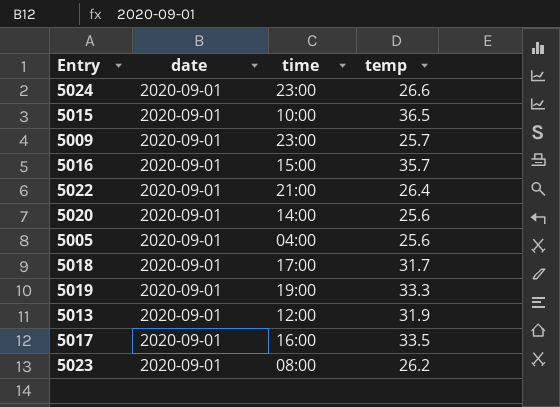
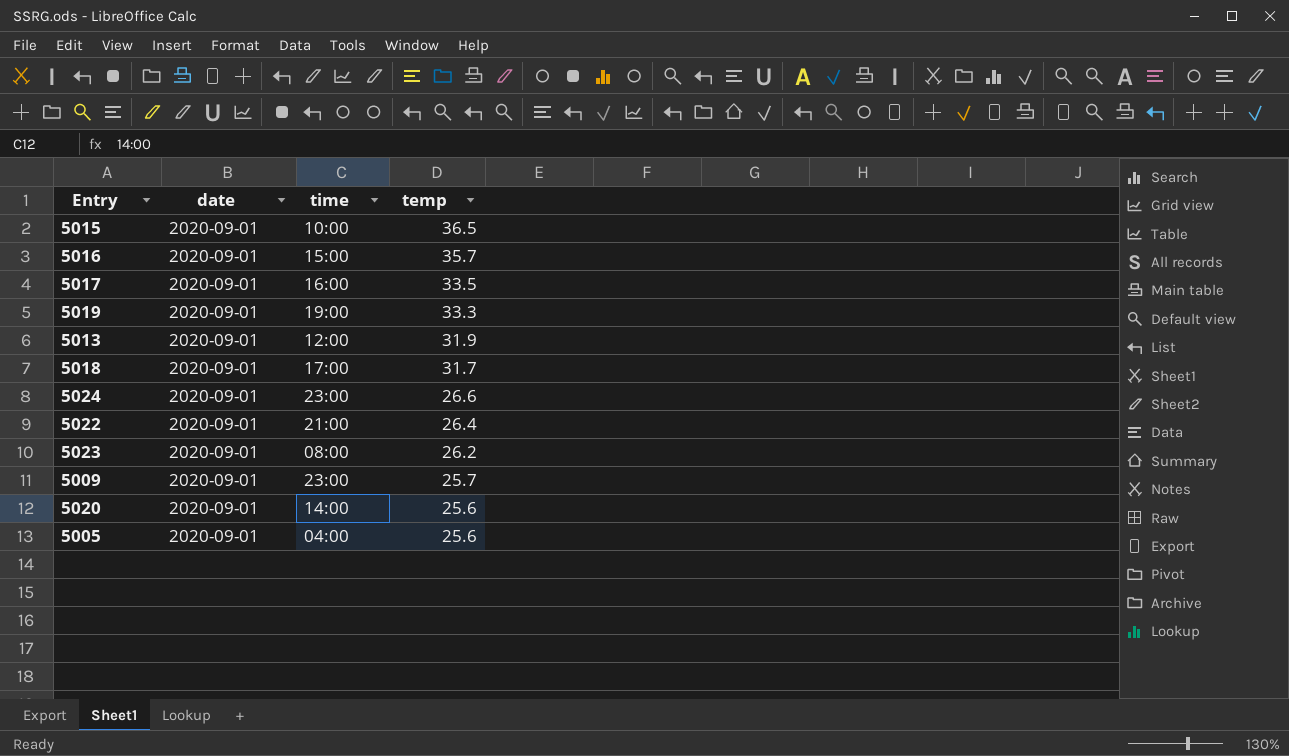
row order: none -> temp descending

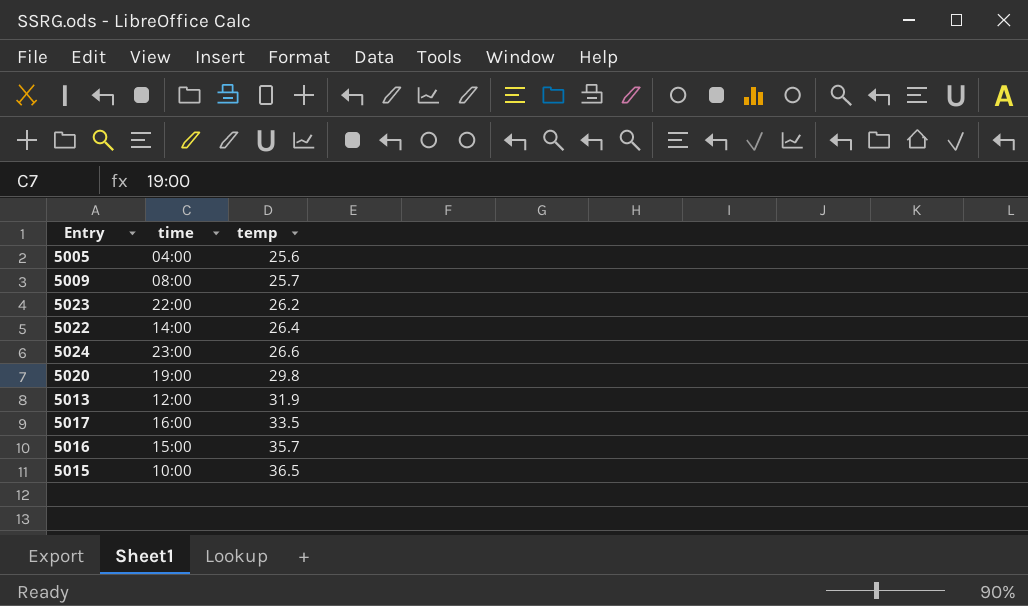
row order: temp descending -> temp ascending
column date | position: 2 -> none
row 5019: 2020-09-01 | 19:00 | 33.3 -> none
row 5018: 2020-09-01 | 17:00 | 31.7 -> none
5009 | time: 23:00 -> 08:00
5023 | time: 08:00 -> 22:00
5022 | time: 21:00 -> 14:00
5020 | time: 14:00 -> 19:00
5020 | temp: 25.6 -> 29.8

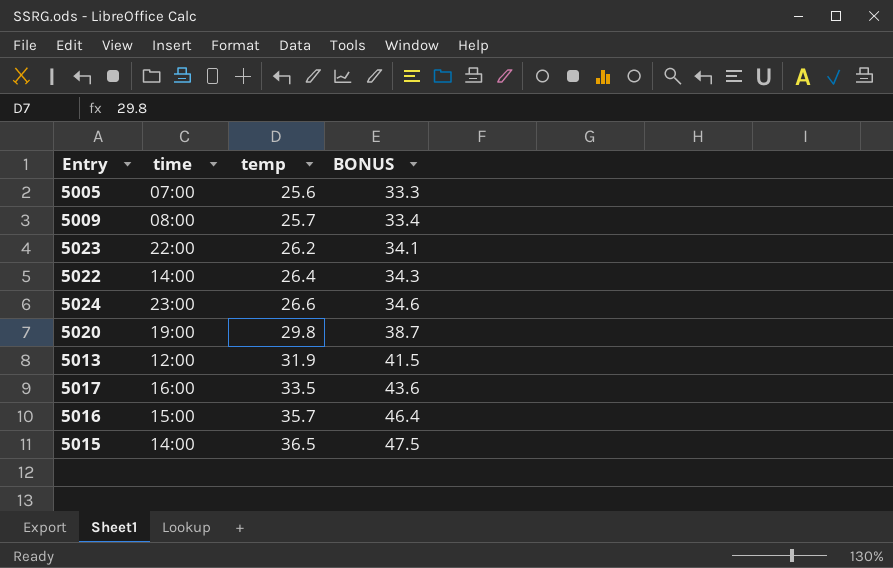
column BONUS | formula: none -> [temp] * 1.3
5005 | time: 04:00 -> 07:00
5015 | time: 10:00 -> 14:00

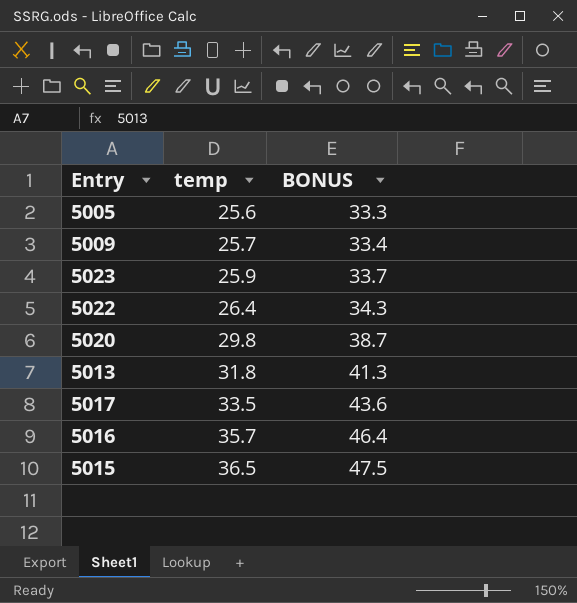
column time | position: 2 -> none
row 5024: 23:00 | 26.6 | 34.6 -> none
5023 | temp: 26.2 -> 25.9
5023 | BONUS: 34.1 -> 33.7
5013 | temp: 31.9 -> 31.8
5013 | BONUS: 41.5 -> 41.3

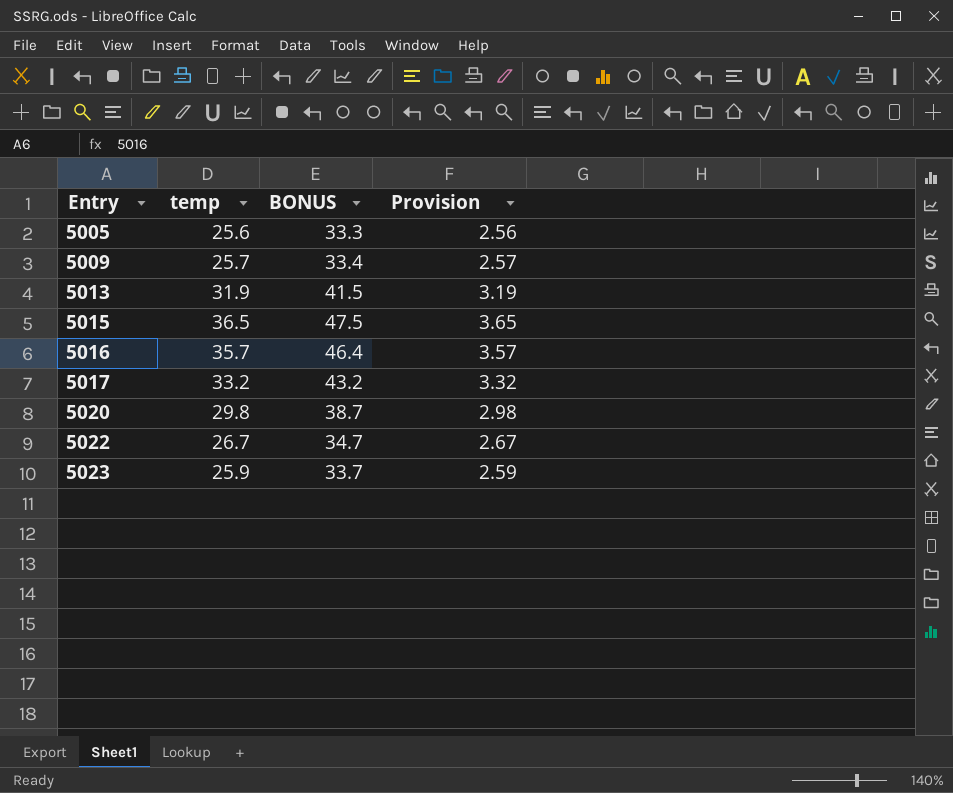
row order: temp ascending -> Entry ascending
column Provision | formula: none -> [temp] * 0.1
5013 | temp: 31.8 -> 31.9
5013 | BONUS: 41.3 -> 41.5
5017 | temp: 33.5 -> 33.2
5017 | BONUS: 43.6 -> 43.2
5022 | temp: 26.4 -> 26.7
5022 | BONUS: 34.3 -> 34.7

